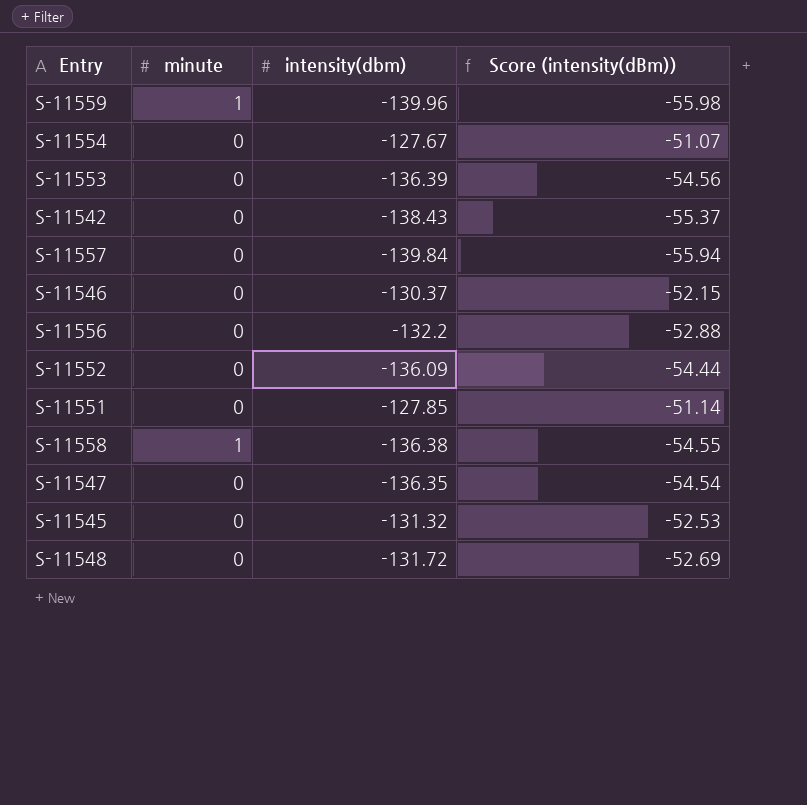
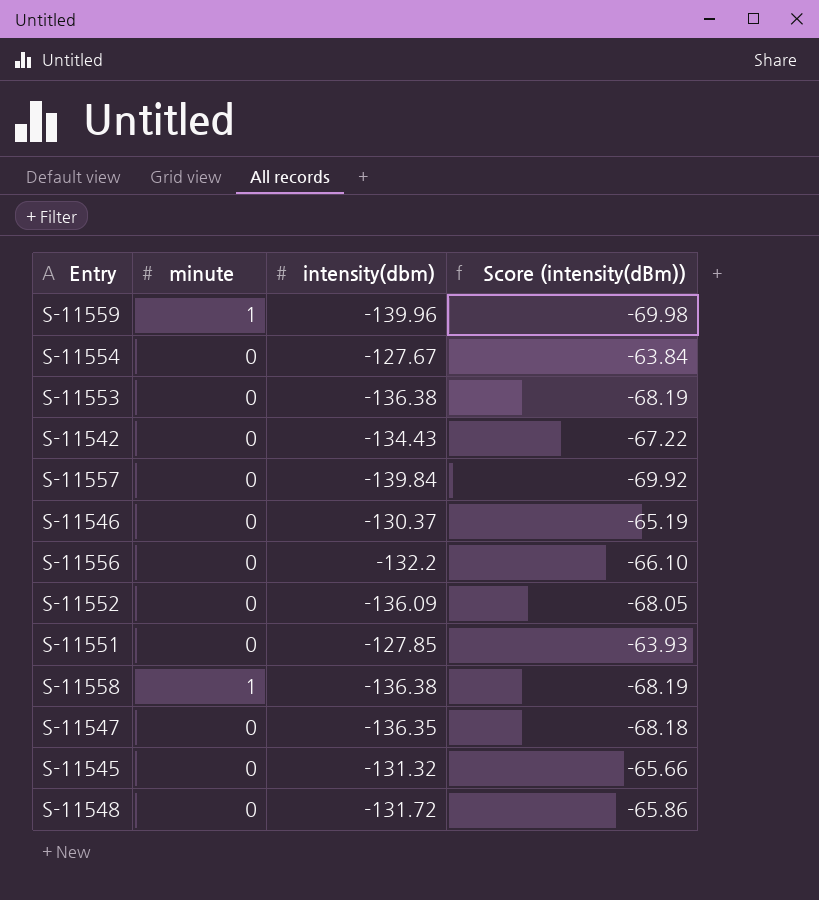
column Score (intensity(dBm)) | formula: [intensity(dbm)] * 0.4 -> [intensity(dbm)] * 0.5
S-11553 | intensity(dbm): -136.39 -> -136.38
S-11542 | intensity(dbm): -138.43 -> -134.43

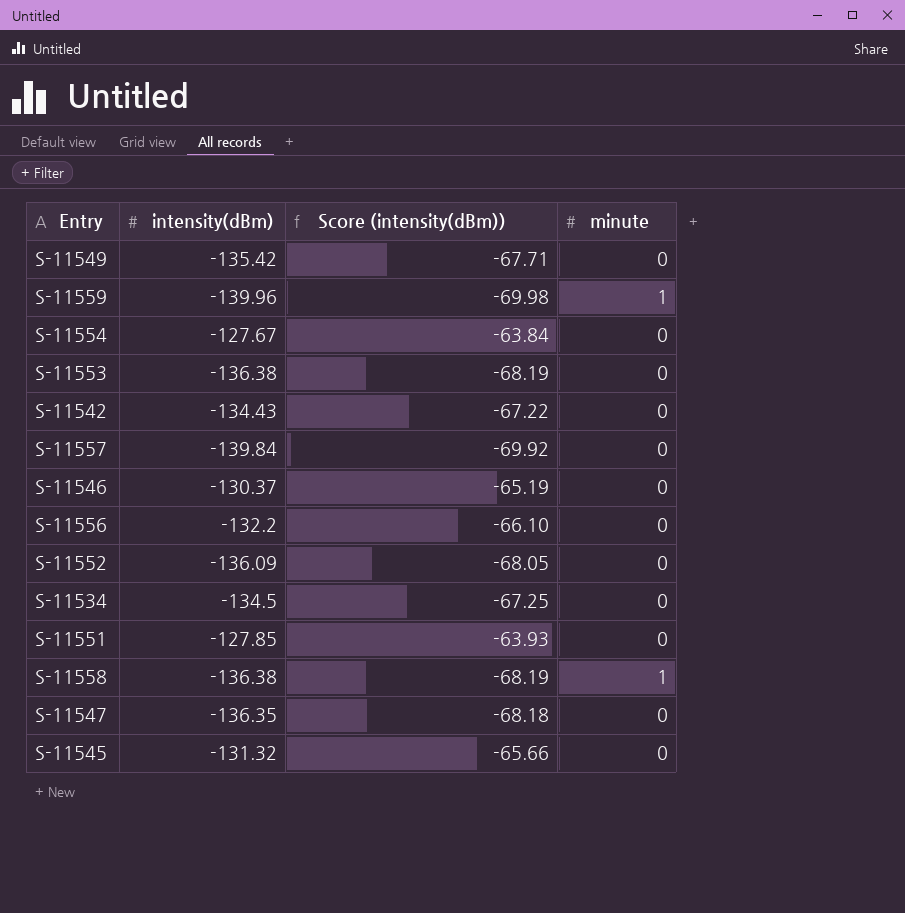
column name: intensity(dbm) -> intensity(dBm)
column minute | position: 2 -> 4
row S-11548: 0 | -131.72 | -65.86 -> none
row S-11549: none -> -135.42 | -67.71 | 0
row S-11534: none -> -134.5 | -67.25 | 0

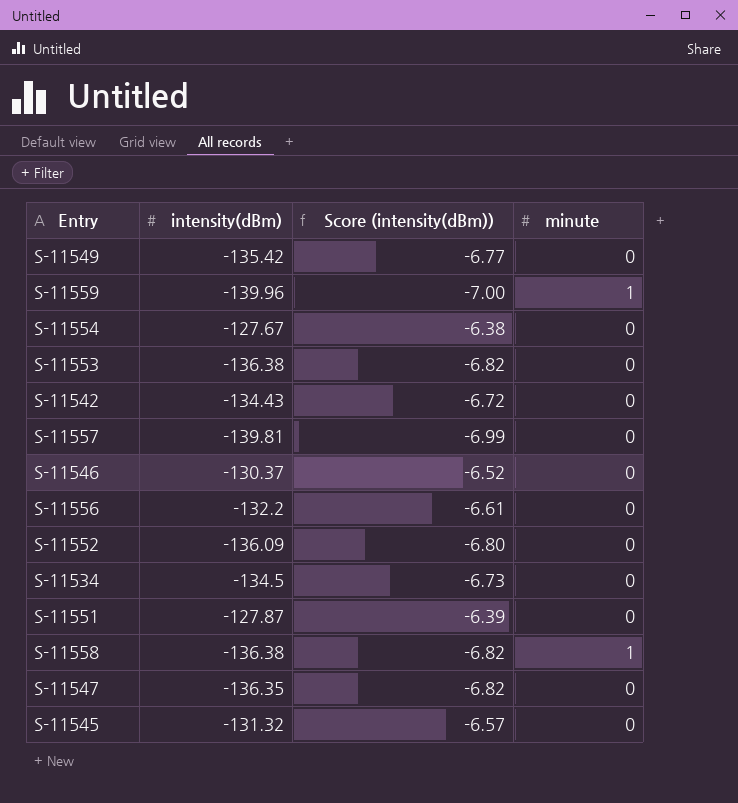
column Score (intensity(dBm)) | formula: [intensity(dBm)] * 0.5 -> [intensity(dBm)] * 0.05
S-11557 | intensity(dBm): -139.84 -> -139.81
S-11551 | intensity(dBm): -127.85 -> -127.87

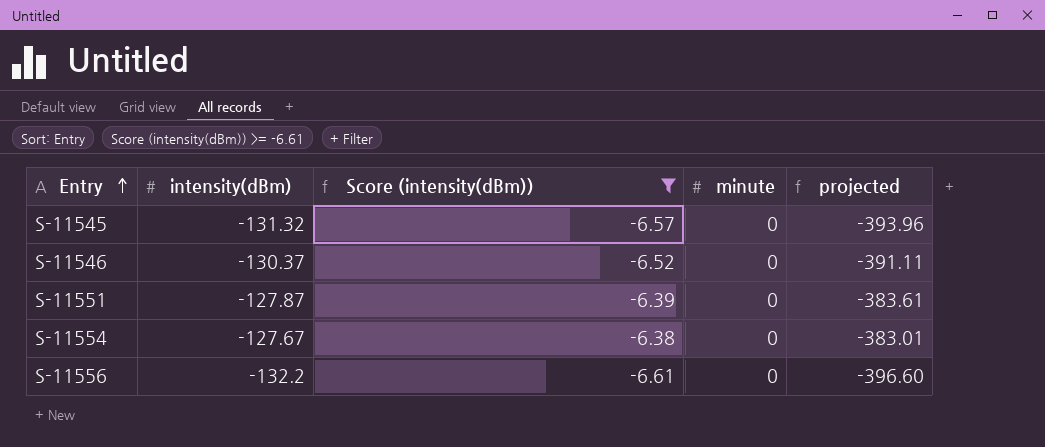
filter: none -> Score (intensity(dBm)) >= -6.61
row order: none -> Entry ascending
column projected | formula: none -> [intensity(dBm)] * 3

